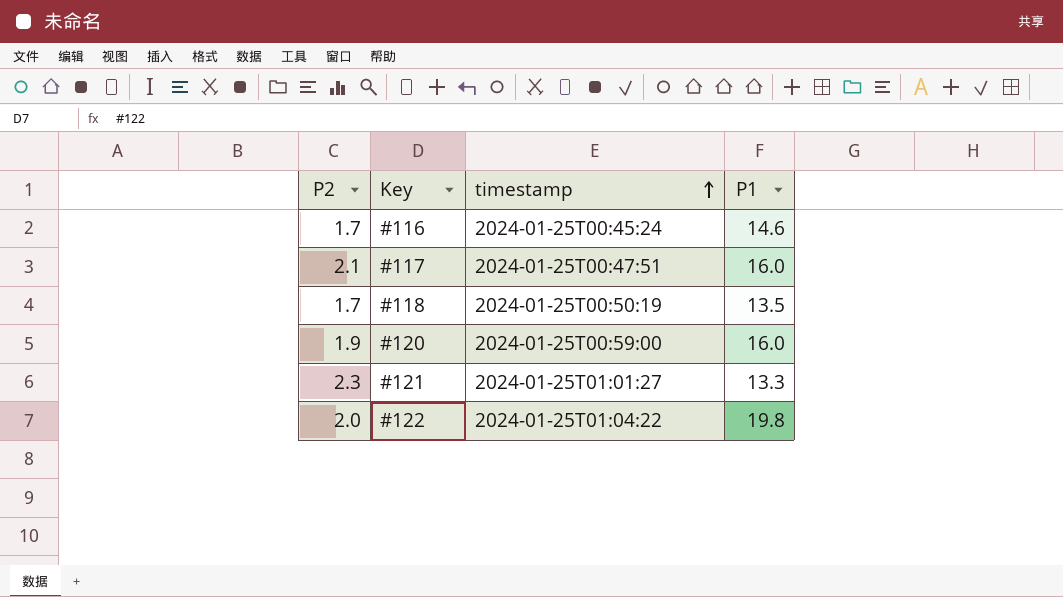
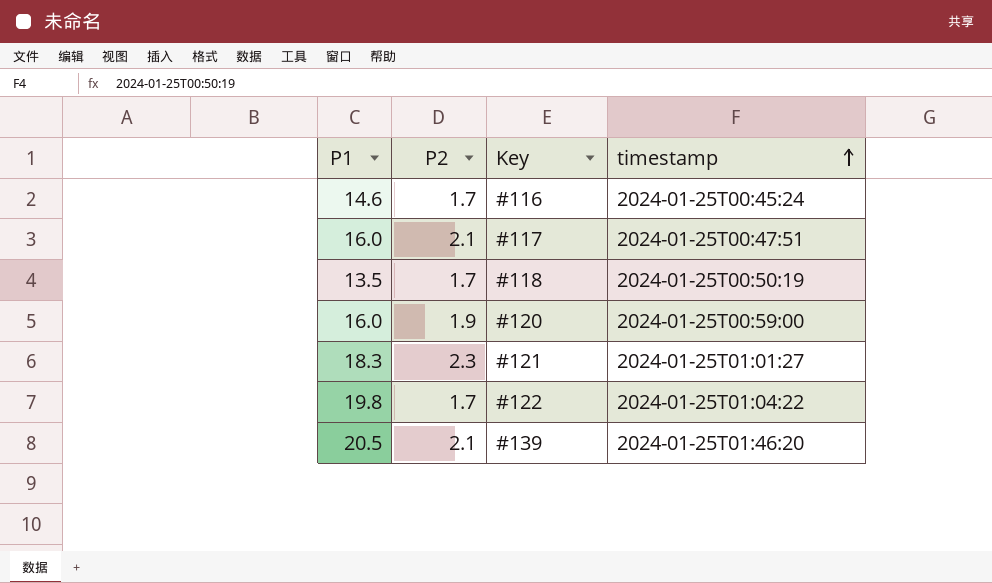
column P1 | position: 4 -> 1
#121 | P1: 13.3 -> 18.3
#122 | P2: 2.0 -> 1.7
row #139: none -> 20.5 | 2.1 | 2024-01-25T01:46:20

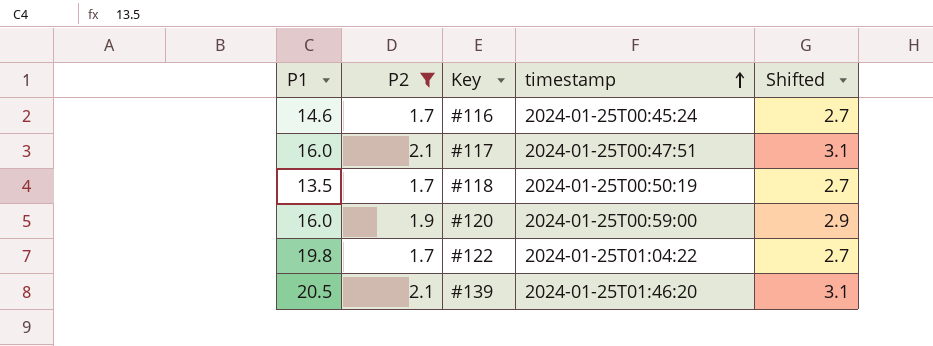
filter: none -> P2 != 2.3
column Shifted | formula: none -> [P2] + 1

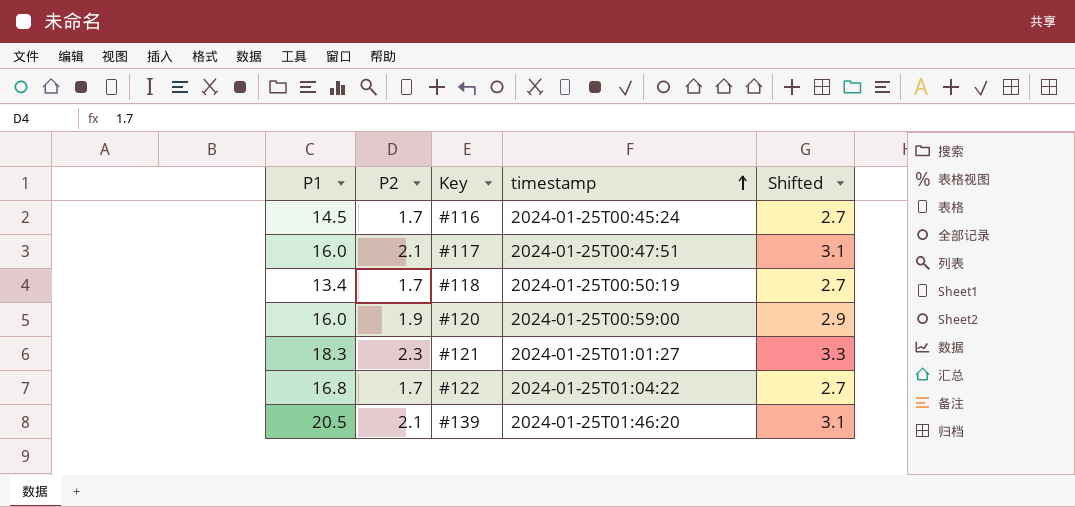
filter: P2 != 2.3 -> none
#116 | P1: 14.6 -> 14.5
#118 | P1: 13.5 -> 13.4
#122 | P1: 19.8 -> 16.8

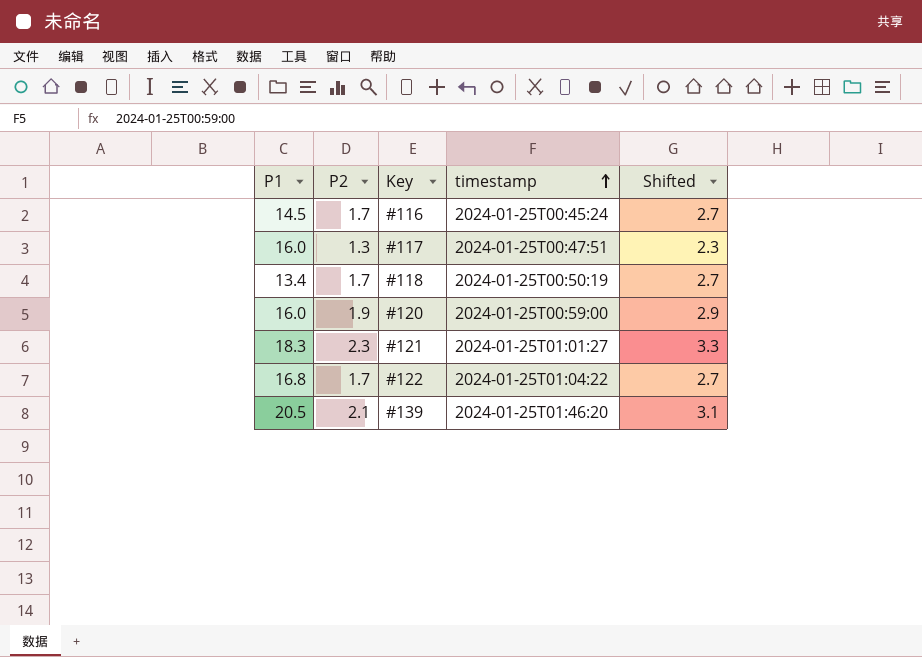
#117 | P2: 2.1 -> 1.3
#117 | Shifted: 3.1 -> 2.3

